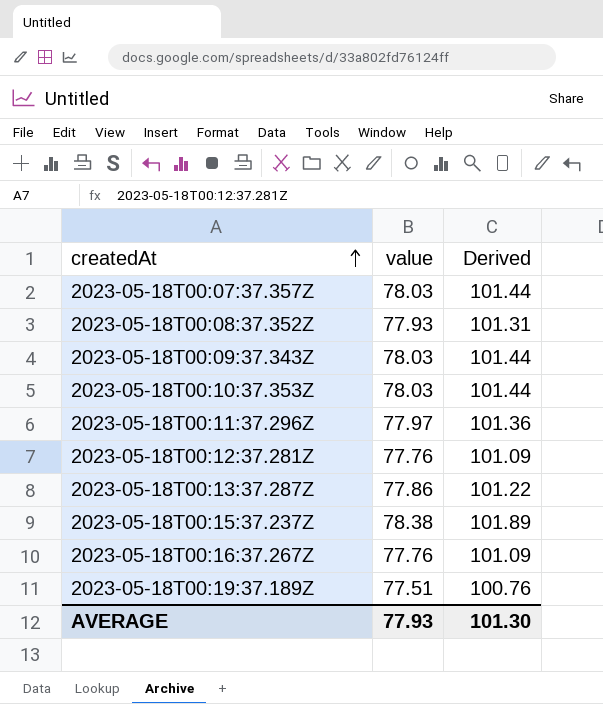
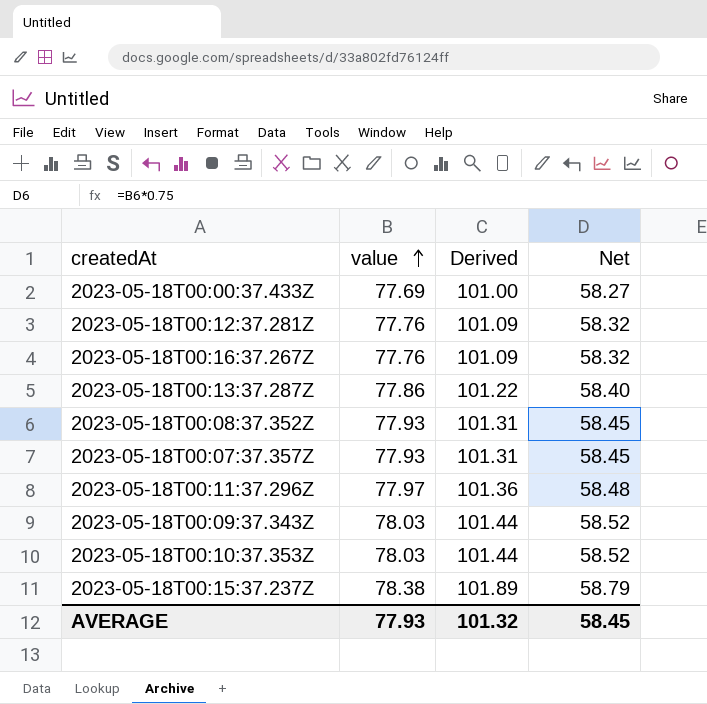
row order: createdAt ascending -> value ascending
column Net | formula: none -> [value] * 0.75
row 2023-05-18T00:19:37.189Z: 77.51 | 100.76 -> none
row 2023-05-18T00:00:37.433Z: none -> 77.69 | 101.00 | 58.27
2023-05-18T00:07:37.357Z | value: 78.03 -> 77.93
2023-05-18T00:07:37.357Z | Derived: 101.44 -> 101.31
AVERAGE | Derived: 101.30 -> 101.32

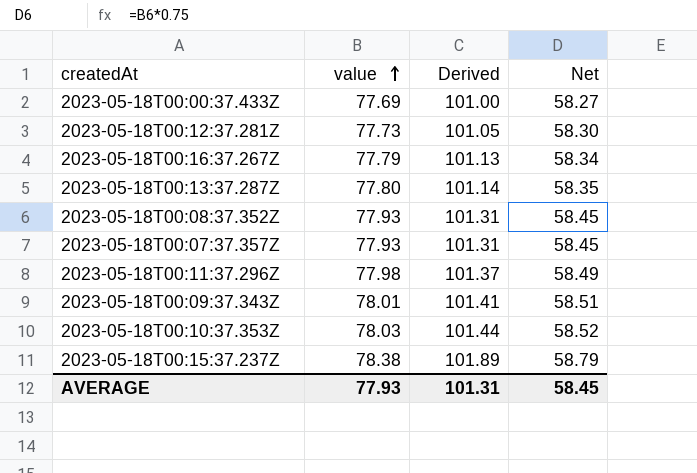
2023-05-18T00:12:37.281Z | value: 77.76 -> 77.73
2023-05-18T00:12:37.281Z | Derived: 101.09 -> 101.05
2023-05-18T00:12:37.281Z | Net: 58.32 -> 58.30
2023-05-18T00:16:37.267Z | value: 77.76 -> 77.79
2023-05-18T00:16:37.267Z | Derived: 101.09 -> 101.13
2023-05-18T00:16:37.267Z | Net: 58.32 -> 58.34
2023-05-18T00:13:37.287Z | value: 77.86 -> 77.80
2023-05-18T00:13:37.287Z | Derived: 101.22 -> 101.14
2023-05-18T00:13:37.287Z | Net: 58.40 -> 58.35
2023-05-18T00:11:37.296Z | value: 77.97 -> 77.98
2023-05-18T00:11:37.296Z | Derived: 101.36 -> 101.37
2023-05-18T00:11:37.296Z | Net: 58.48 -> 58.49
2023-05-18T00:09:37.343Z | value: 78.03 -> 78.01
2023-05-18T00:09:37.343Z | Derived: 101.44 -> 101.41
2023-05-18T00:09:37.343Z | Net: 58.52 -> 58.51
AVERAGE | Derived: 101.32 -> 101.31

